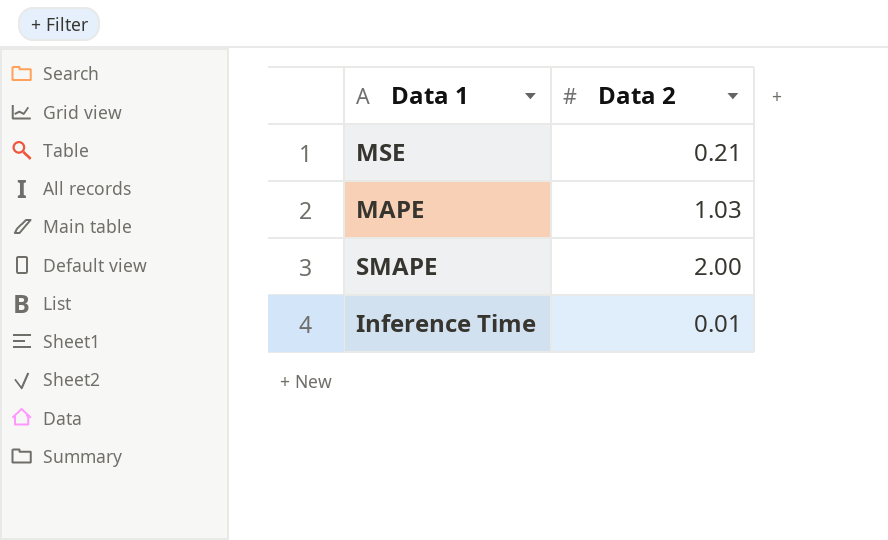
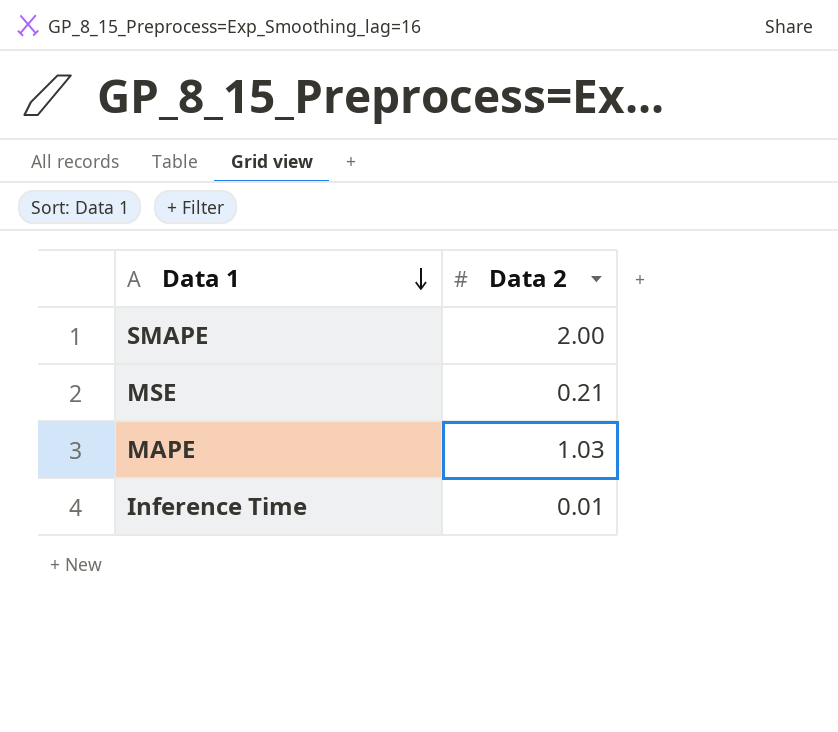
row order: none -> Data 1 descending

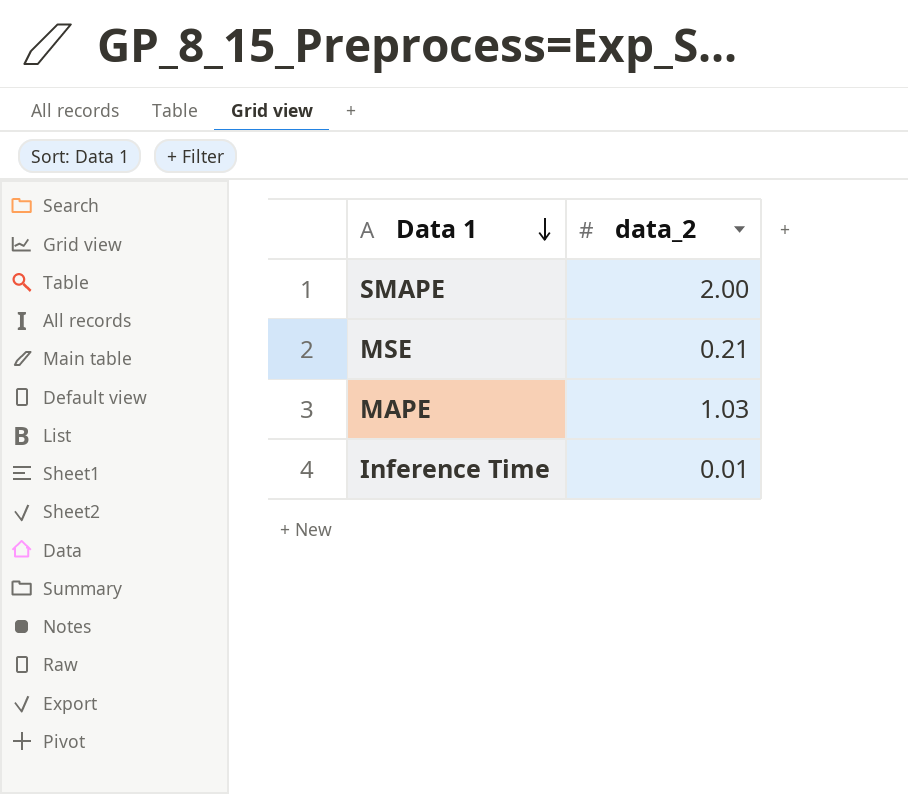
column name: Data 2 -> data_2

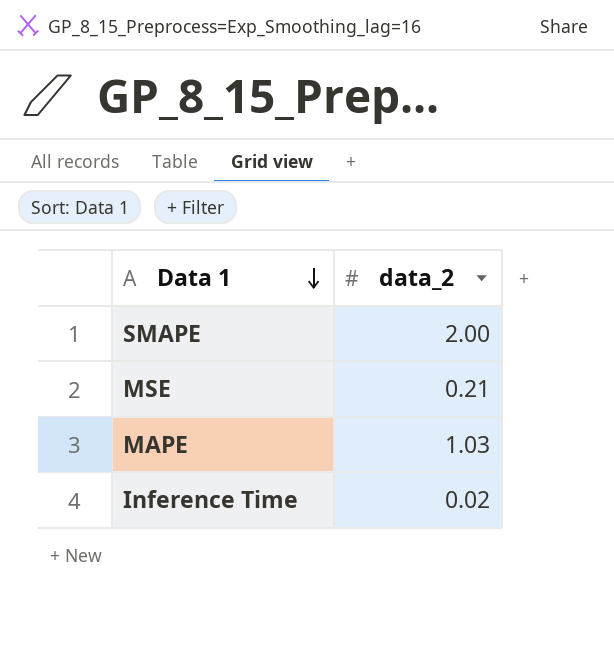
Inference Time | data_2: 0.01 -> 0.02

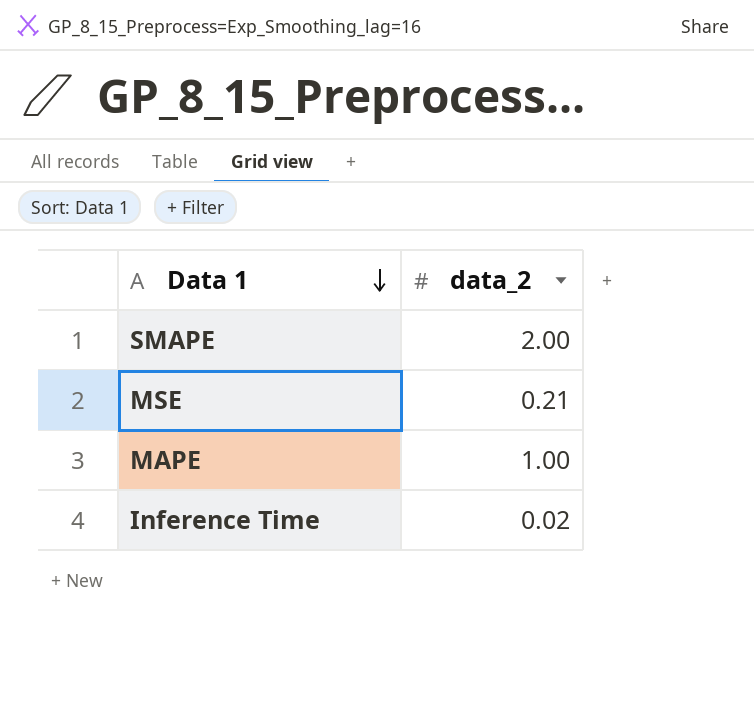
MAPE | data_2: 1.03 -> 1.00

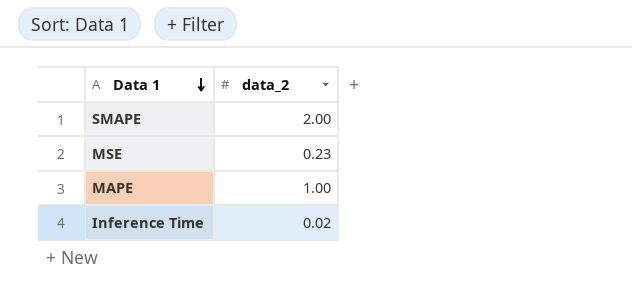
MSE | data_2: 0.21 -> 0.23

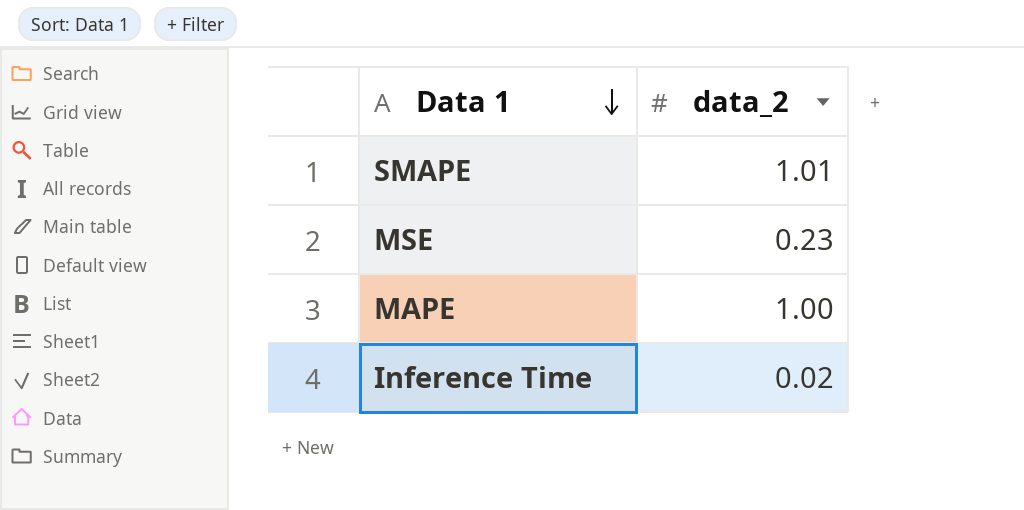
SMAPE | data_2: 2.00 -> 1.01

